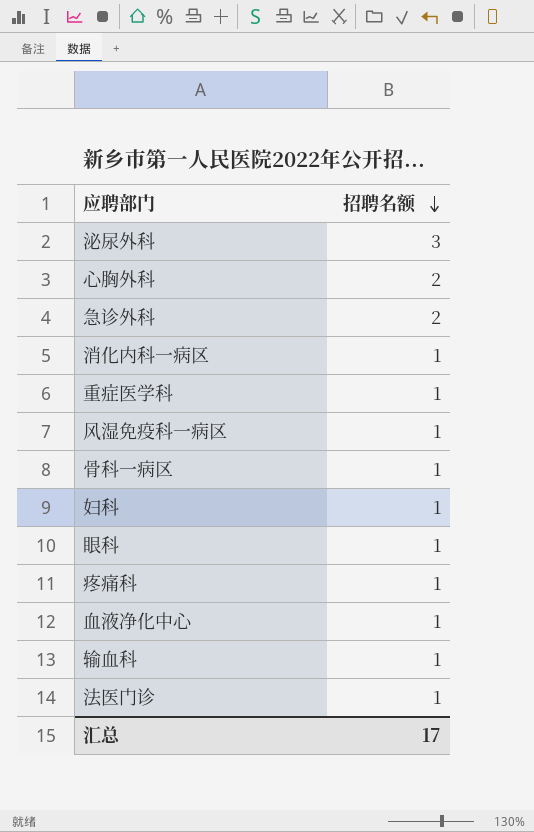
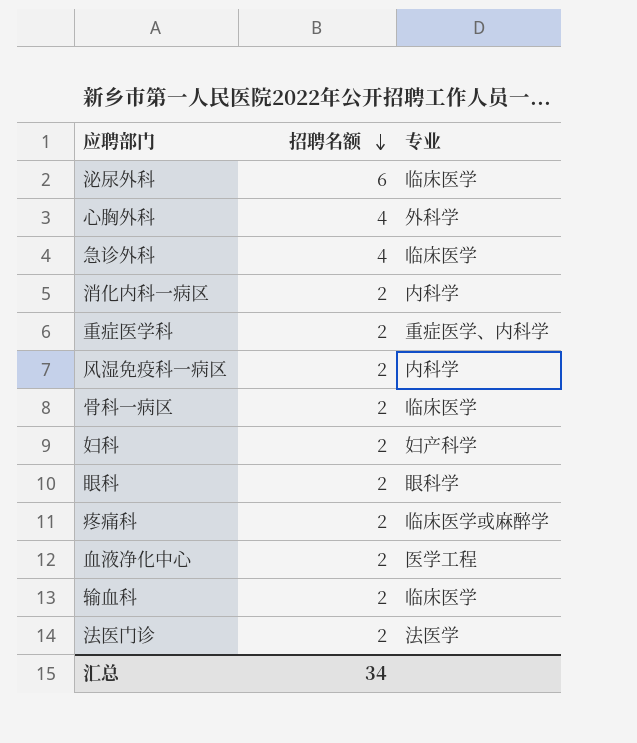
column 专业 | position: none -> 3
泌尿外科 | 招聘名额: 3 -> 6
心胸外科 | 招聘名额: 2 -> 4
急诊外科 | 招聘名额: 2 -> 4
消化内科一病区 | 招聘名额: 1 -> 2
重症医学科 | 招聘名额: 1 -> 2
风湿免疫科一病区 | 招聘名额: 1 -> 2
骨科一病区 | 招聘名额: 1 -> 2
妇科 | 招聘名额: 1 -> 2
眼科 | 招聘名额: 1 -> 2
疼痛科 | 招聘名额: 1 -> 2
血液净化中心 | 招聘名额: 1 -> 2
输血科 | 招聘名额: 1 -> 2
法医门诊 | 招聘名额: 1 -> 2
汇总 | 招聘名额: 17 -> 34

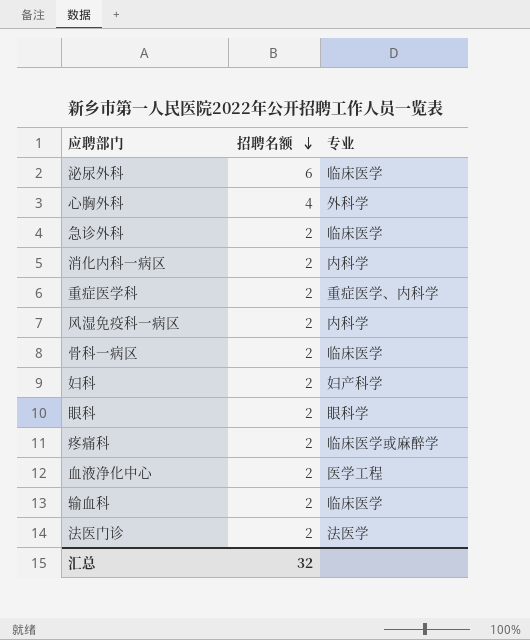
急诊外科 | 招聘名额: 4 -> 2
汇总 | 招聘名额: 34 -> 32

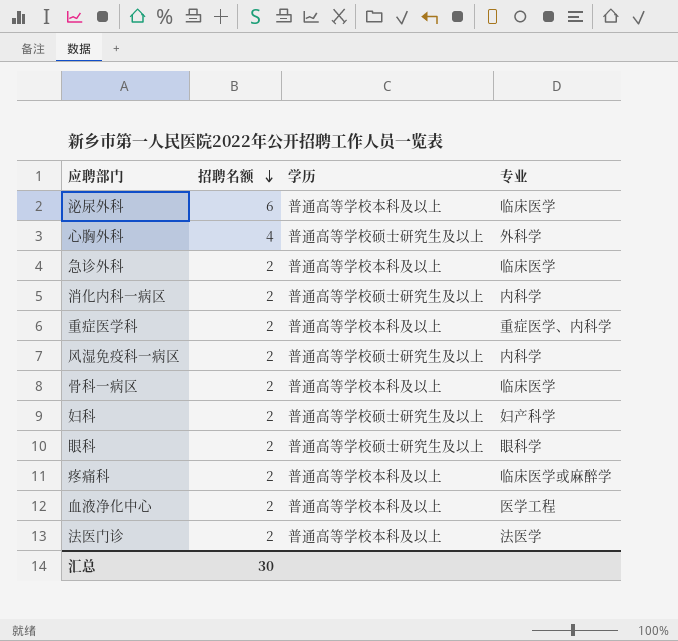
column 学历 | position: none -> 3
row 输血科: 2 | 临床医学 -> none
汇总 | 招聘名额: 32 -> 30

